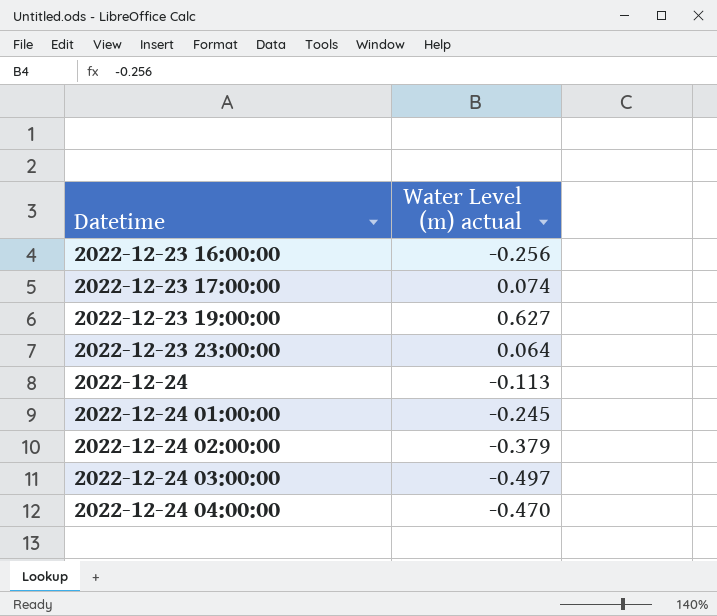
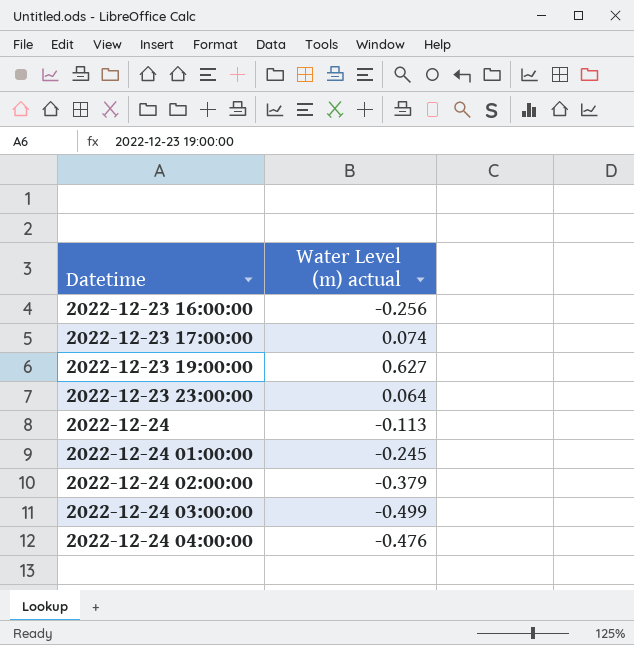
2022-12-24 03:00:00 | Water Level (m) actual: -0.497 -> -0.499
2022-12-24 04:00:00 | Water Level (m) actual: -0.470 -> -0.476

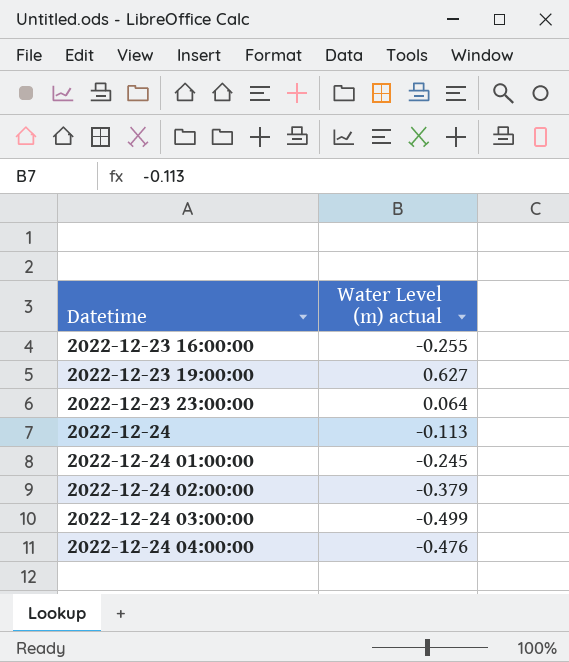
row 2022-12-23 17:00:00: 0.074 -> none
2022-12-23 16:00:00 | Water Level (m) actual: -0.256 -> -0.255

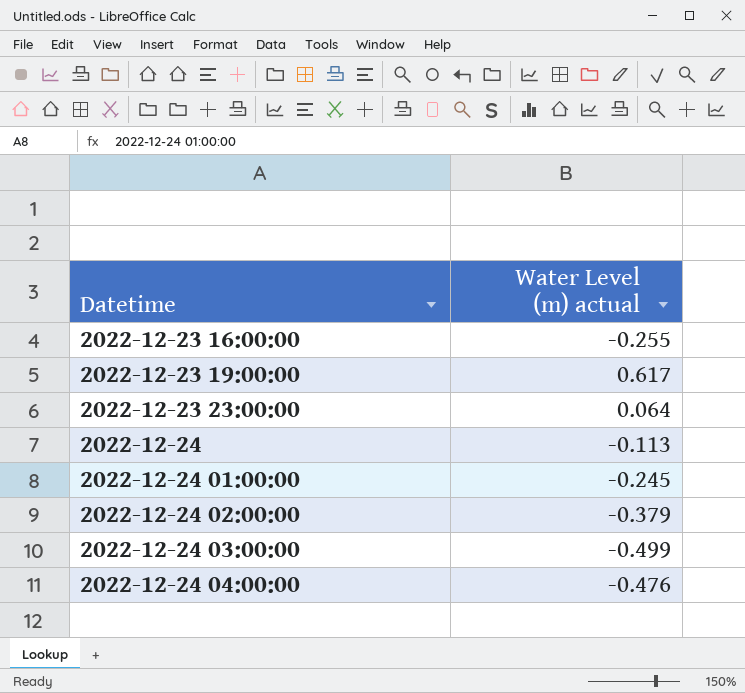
2022-12-23 19:00:00 | Water Level (m) actual: 0.627 -> 0.617

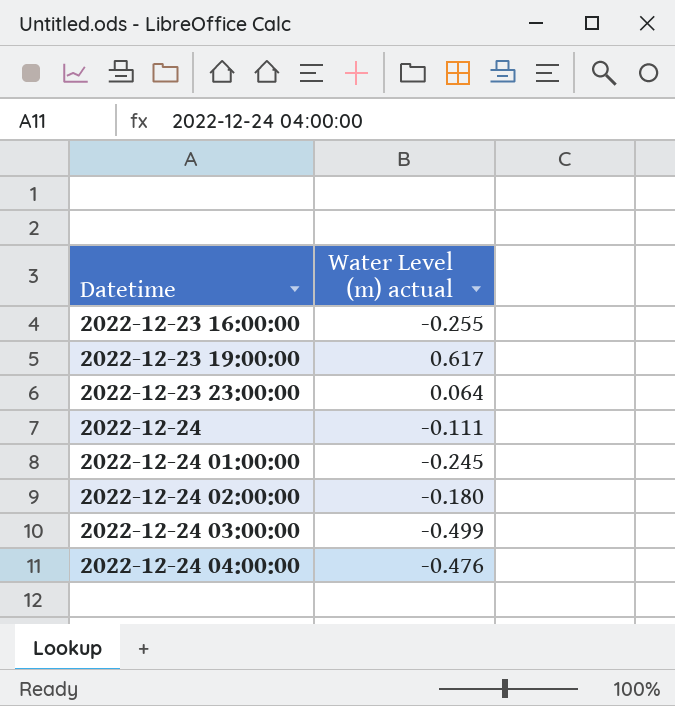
2022-12-24 | Water Level (m) actual: -0.113 -> -0.111
2022-12-24 02:00:00 | Water Level (m) actual: -0.379 -> -0.180

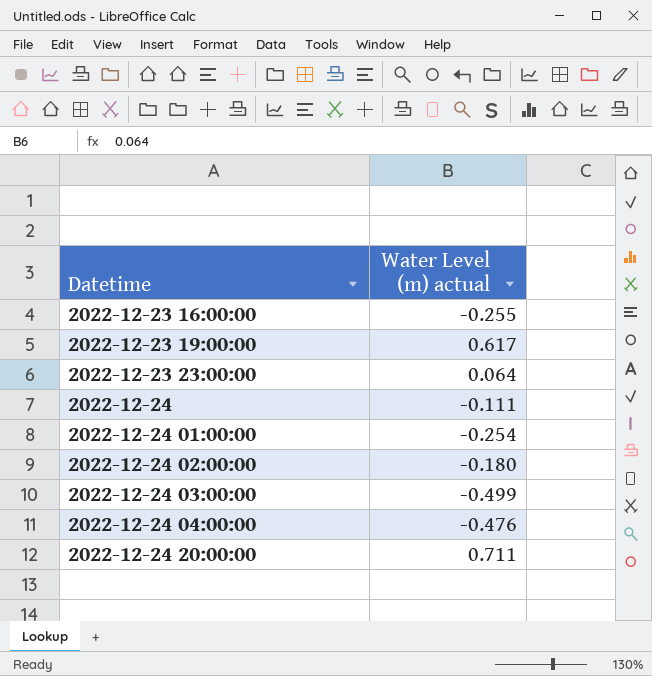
2022-12-24 01:00:00 | Water Level (m) actual: -0.245 -> -0.254
row 2022-12-24 20:00:00: none -> 0.711

